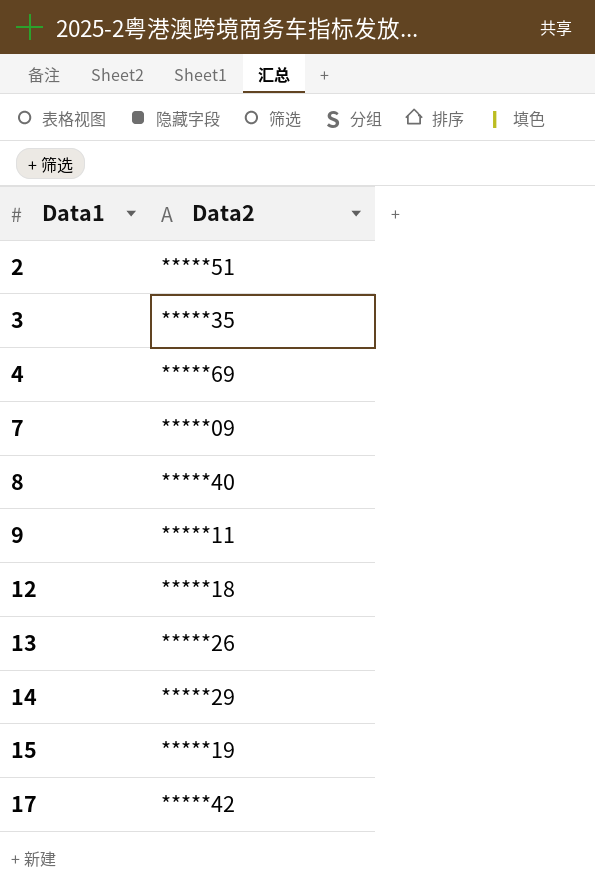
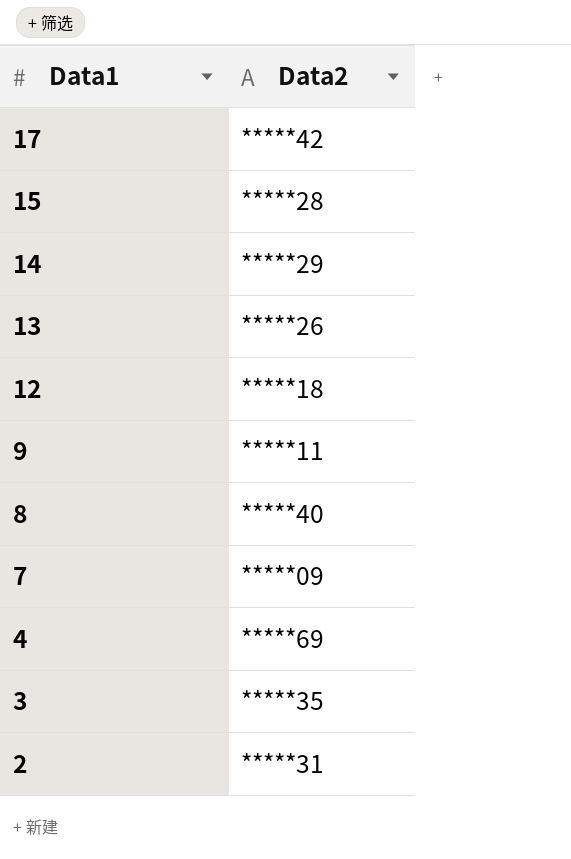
row order: Data1 ascending -> Data1 descending
15 | Data2: *****19 -> *****28
2 | Data2: *****51 -> *****31

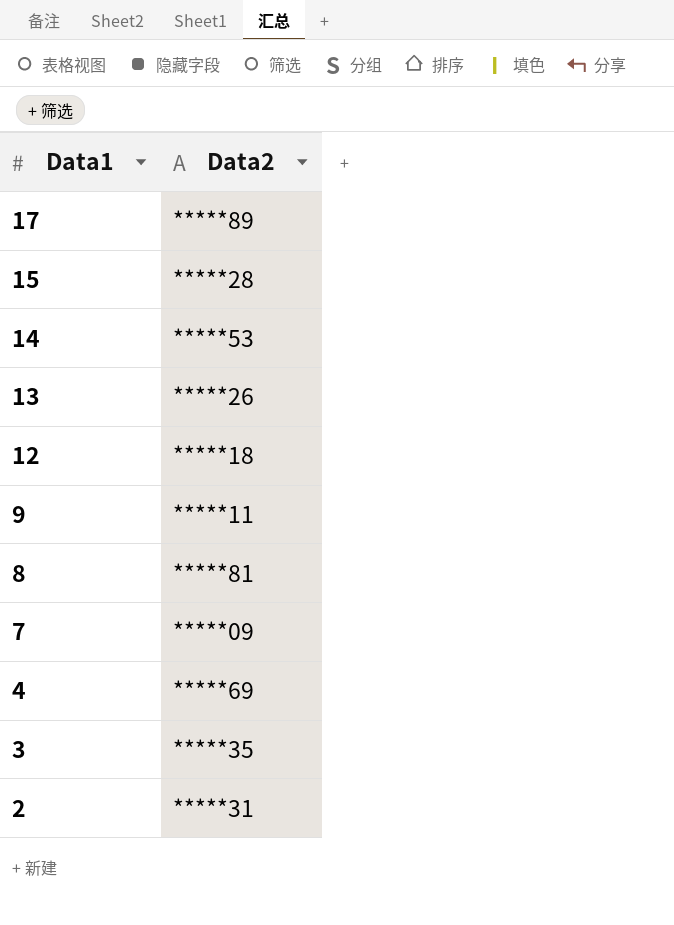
17 | Data2: *****42 -> *****89
14 | Data2: *****29 -> *****53
8 | Data2: *****40 -> *****81

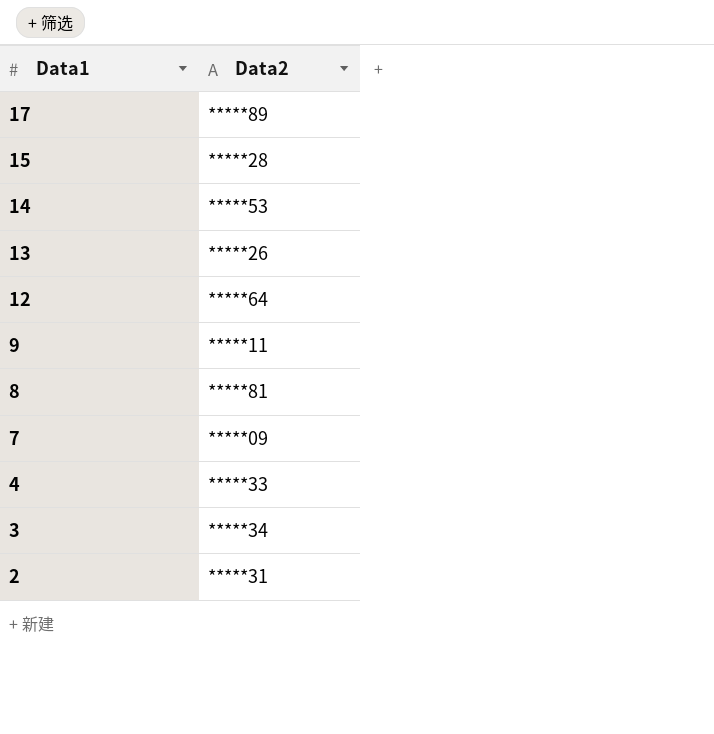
12 | Data2: *****18 -> *****64
4 | Data2: *****69 -> *****33
3 | Data2: *****35 -> *****34

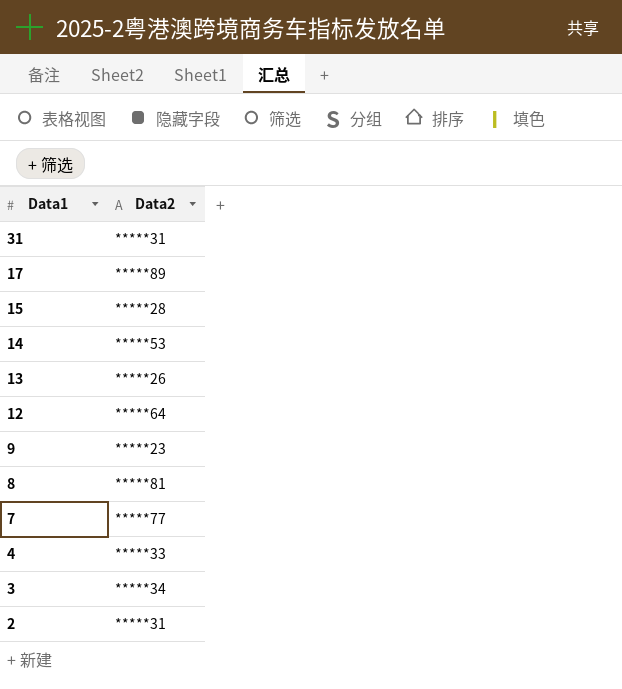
row 31: none -> *****31
9 | Data2: *****11 -> *****23
7 | Data2: *****09 -> *****77

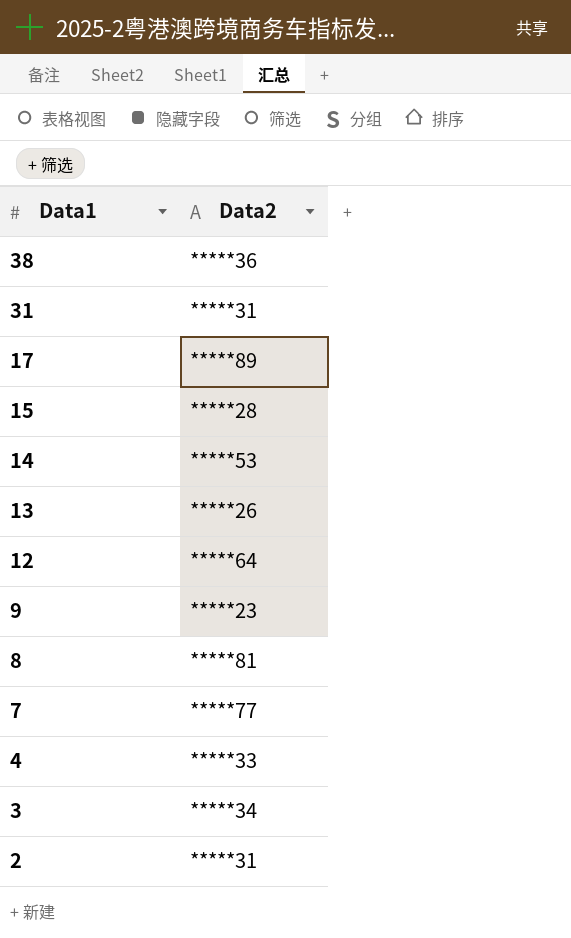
row 38: none -> *****36

